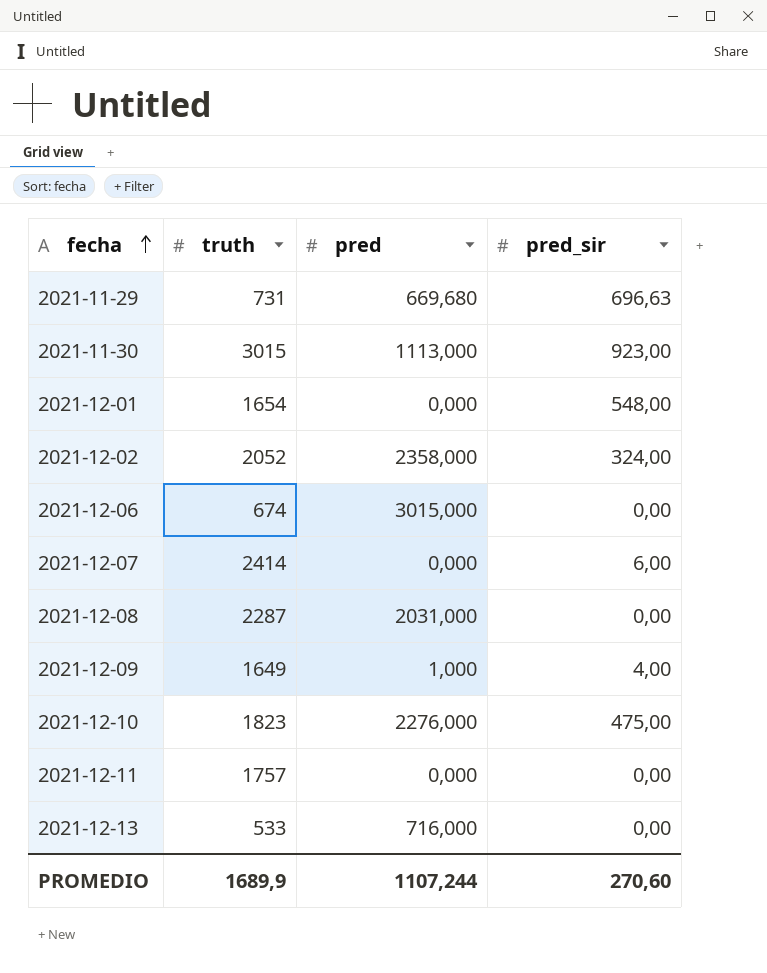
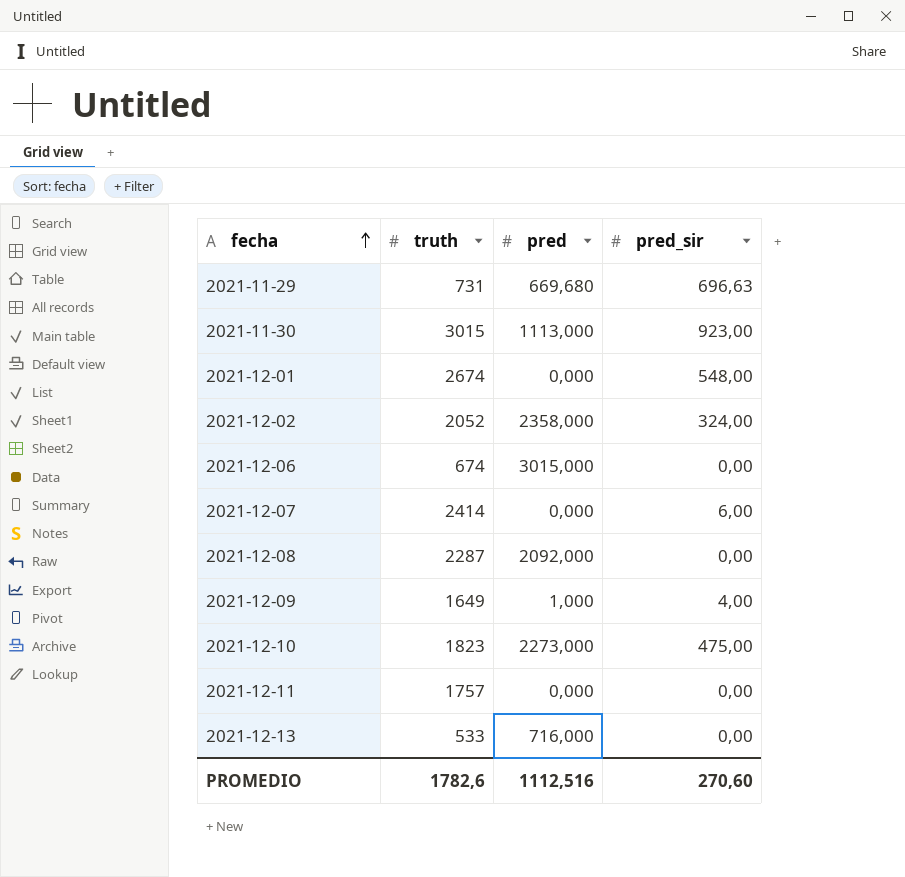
2021-12-01 | truth: 1654 -> 2674
2021-12-08 | pred: 2031,000 -> 2092,000
2021-12-10 | pred: 2276,000 -> 2273,000
PROMEDIO | truth: 1689,9 -> 1782,6
PROMEDIO | pred: 1107,244 -> 1112,516

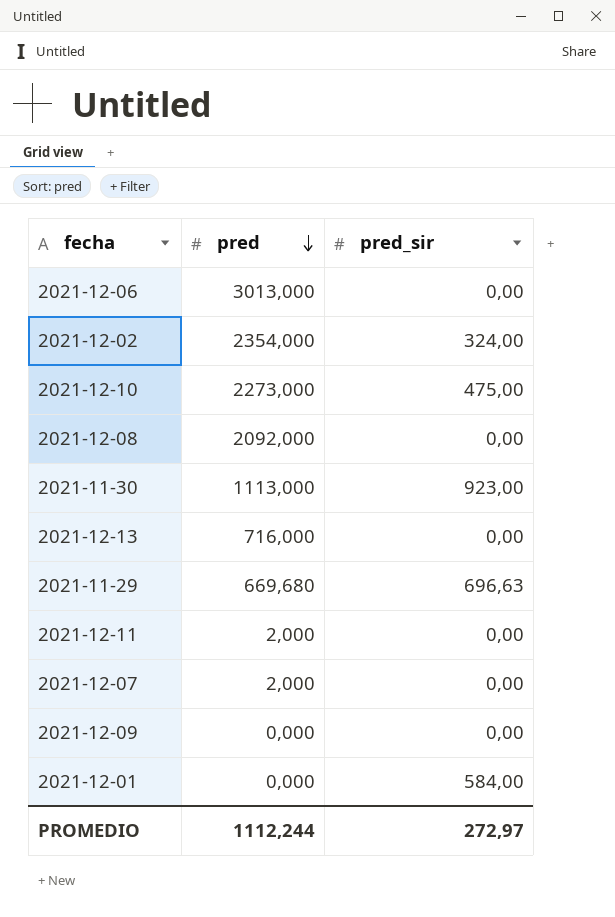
row order: fecha ascending -> pred descending
column truth | position: 2 -> none
2021-12-06 | pred: 3015,000 -> 3013,000
2021-12-02 | pred: 2358,000 -> 2354,000
2021-12-11 | pred: 0,000 -> 2,000
2021-12-07 | pred: 0,000 -> 2,000
2021-12-07 | pred_sir: 6,00 -> 0,00
2021-12-09 | pred: 1,000 -> 0,000
2021-12-09 | pred_sir: 4,00 -> 0,00
2021-12-01 | pred_sir: 548,00 -> 584,00
PROMEDIO | pred: 1112,516 -> 1112,244
PROMEDIO | pred_sir: 270,60 -> 272,97

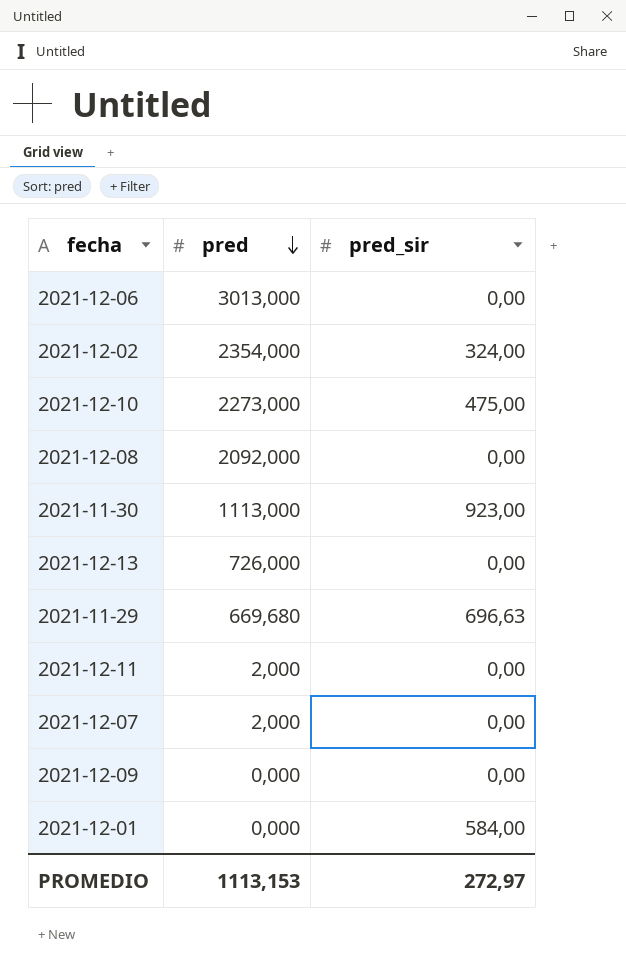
2021-12-13 | pred: 716,000 -> 726,000
PROMEDIO | pred: 1112,244 -> 1113,153

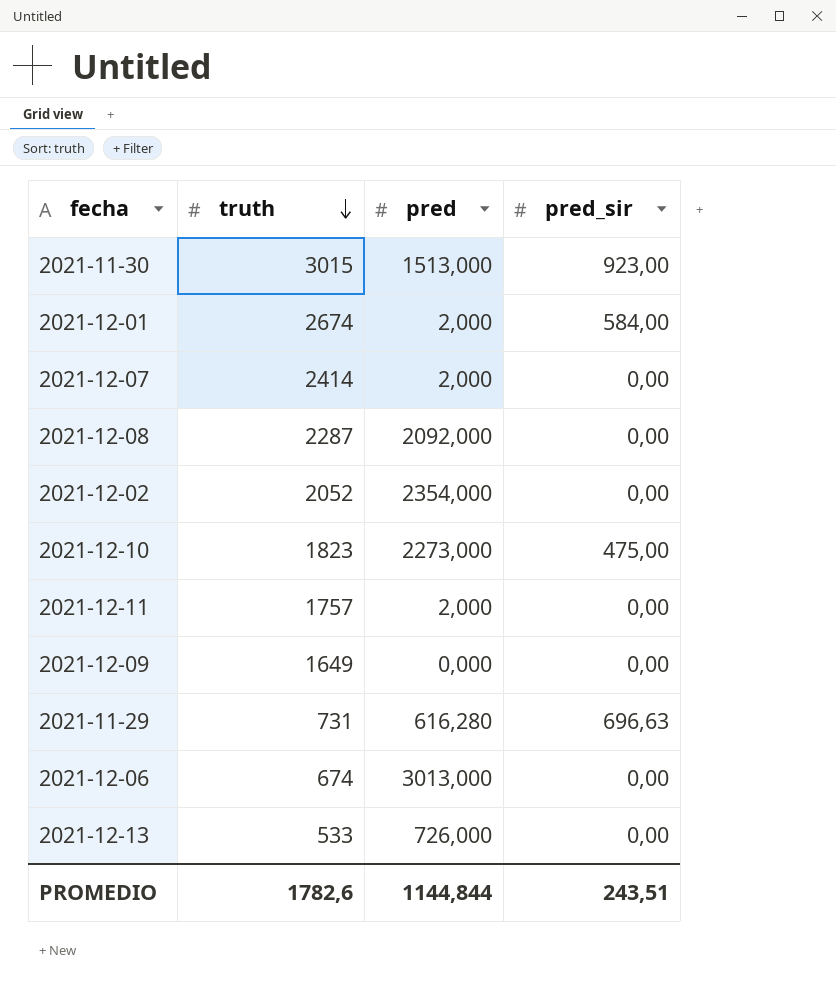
row order: pred descending -> truth descending
column truth | position: none -> 2
2021-11-30 | pred: 1113,000 -> 1513,000
2021-12-01 | pred: 0,000 -> 2,000
2021-12-02 | pred_sir: 324,00 -> 0,00
2021-11-29 | pred: 669,680 -> 616,280
PROMEDIO | pred: 1113,153 -> 1144,844
PROMEDIO | pred_sir: 272,97 -> 243,51

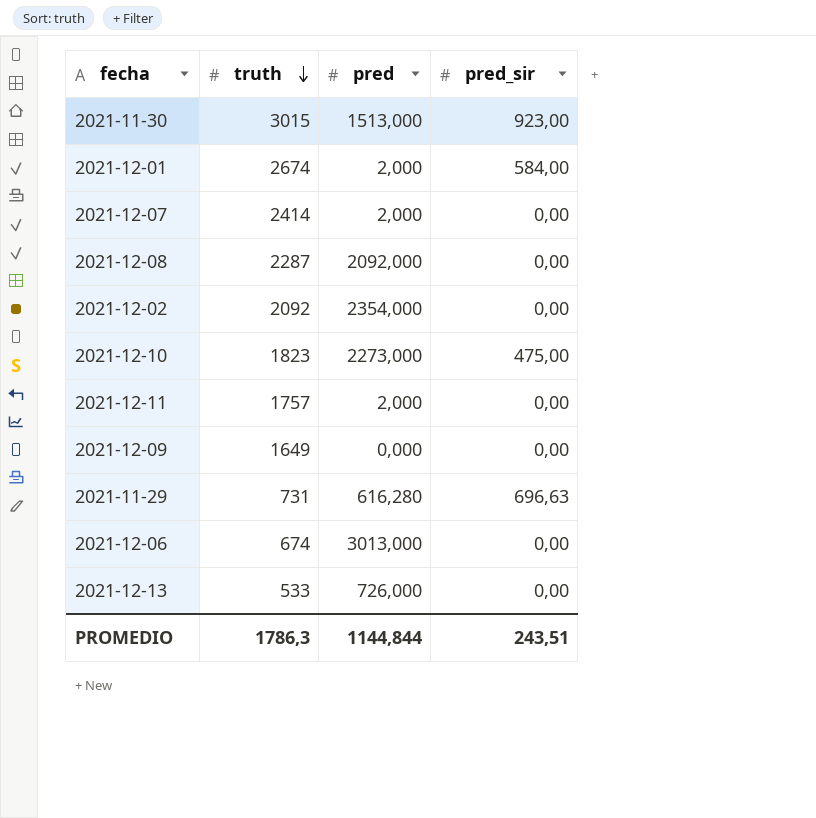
2021-12-02 | truth: 2052 -> 2092
PROMEDIO | truth: 1782,6 -> 1786,3

